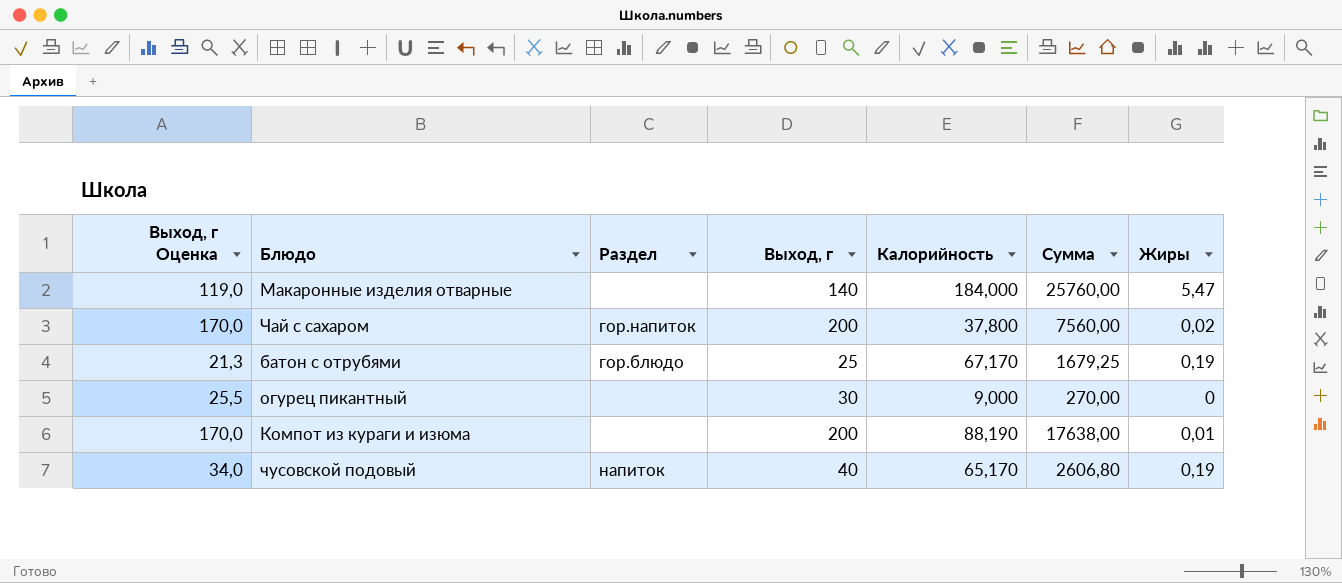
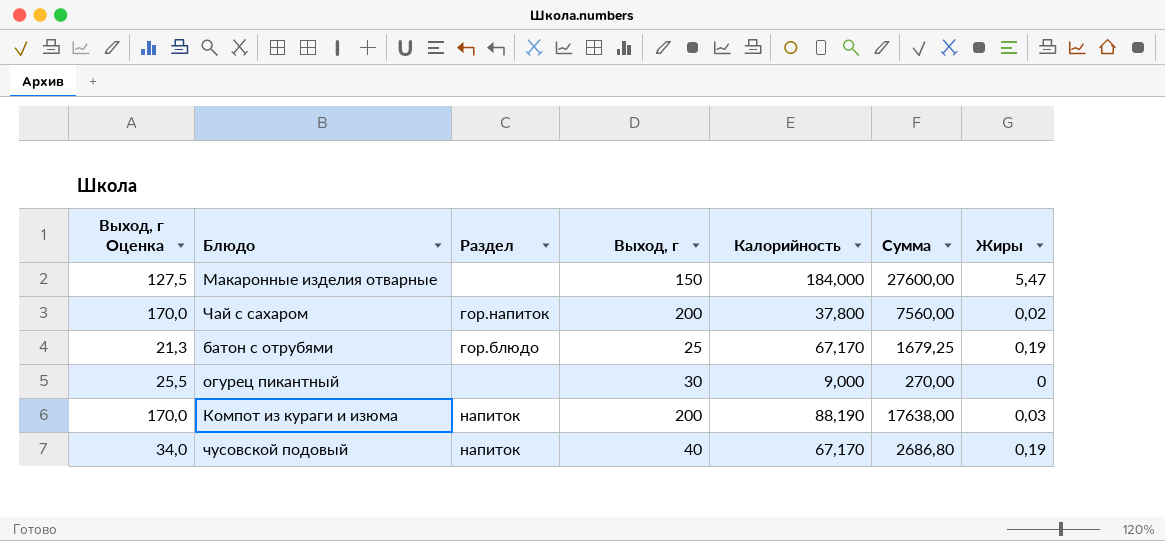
Макаронные изделия отварные | Выход, г Оценка: 119,0 -> 127,5
Макаронные изделия отварные | Выход, г: 140 -> 150
Макаронные изделия отварные | Сумма: 25760,00 -> 27600,00
Компот из кураги и изюма | Раздел: none -> напиток
Компот из кураги и изюма | Жиры: 0,01 -> 0,03
чусовской подовый | Калорийность: 65,170 -> 67,170
чусовской подовый | Сумма: 2606,80 -> 2686,80

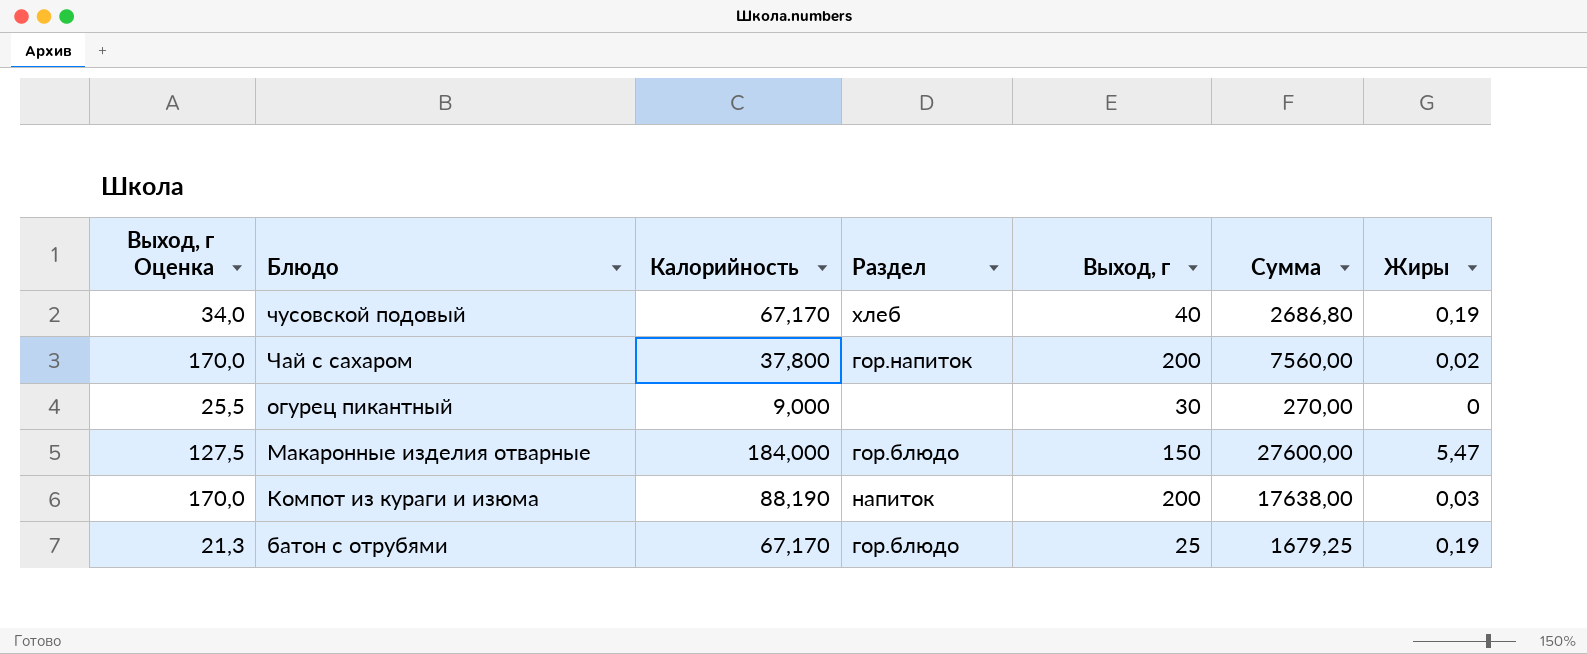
row order: none -> Блюдо descending
column Калорийность | position: 5 -> 3
чусовской подовый | Раздел: напиток -> хлеб
Макаронные изделия отварные | Раздел: none -> гор.блюдо

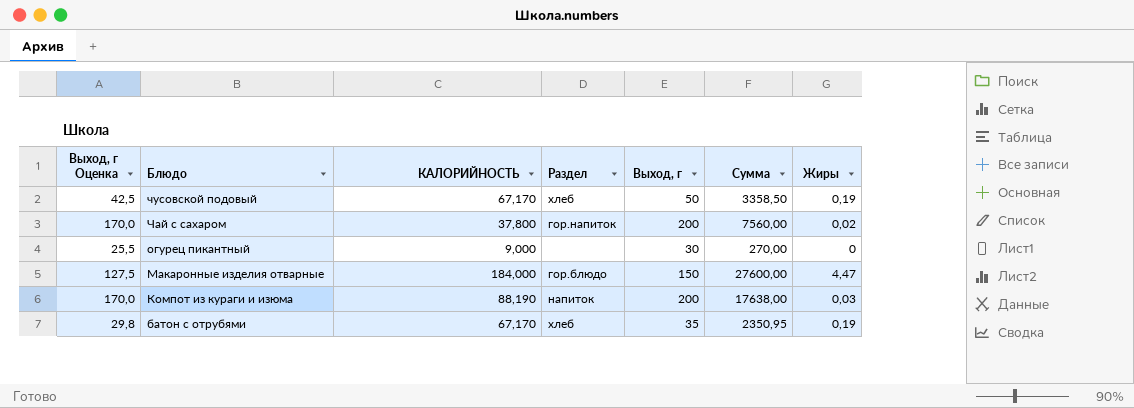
column name: Калорийность -> КАЛОРИЙНОСТЬ
чусовской подовый | Выход, г Оценка: 34,0 -> 42,5
чусовской подовый | Выход, г: 40 -> 50
чусовской подовый | Сумма: 2686,80 -> 3358,50
Макаронные изделия отварные | Жиры: 5,47 -> 4,47
батон с отрубями | Выход, г Оценка: 21,3 -> 29,8
батон с отрубями | Раздел: гор.блюдо -> хлеб
батон с отрубями | Выход, г: 25 -> 35
батон с отрубями | Сумма: 1679,25 -> 2350,95

